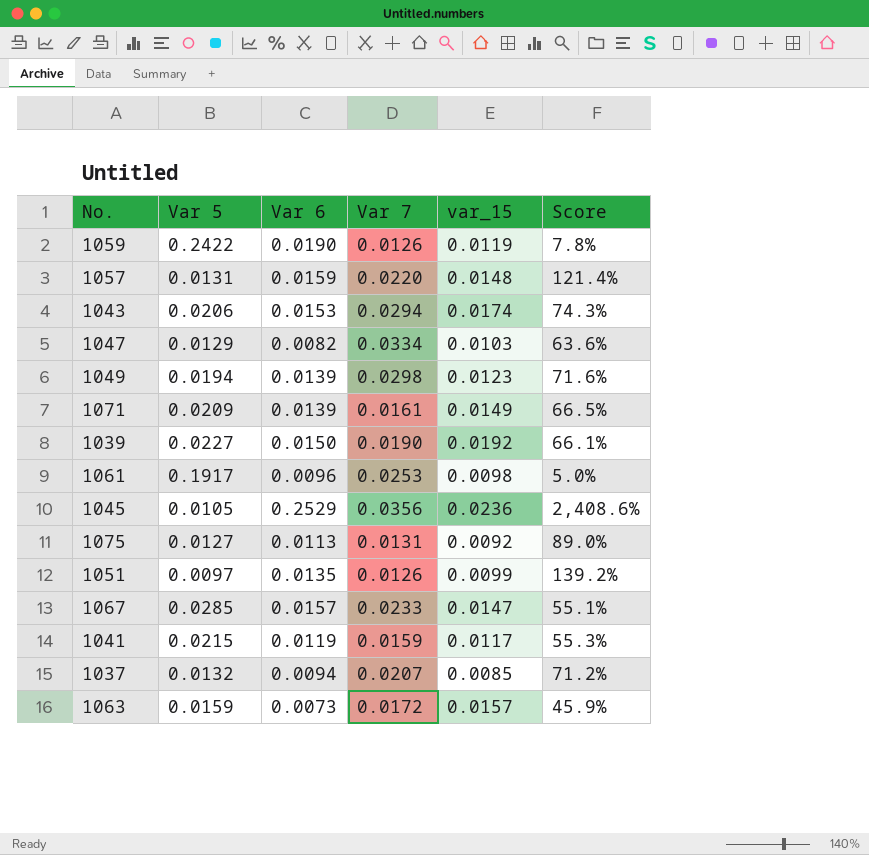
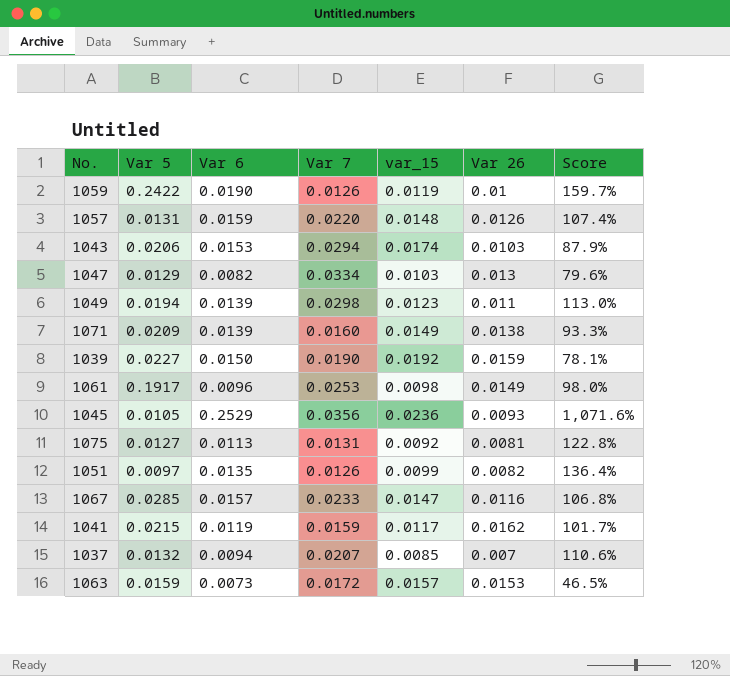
column Var 26 | position: none -> 6
column Score | formula: [Var 6] / [Var 5] -> [Var 6] / [var_15]
1071 | Var 7: 0.0161 -> 0.0160

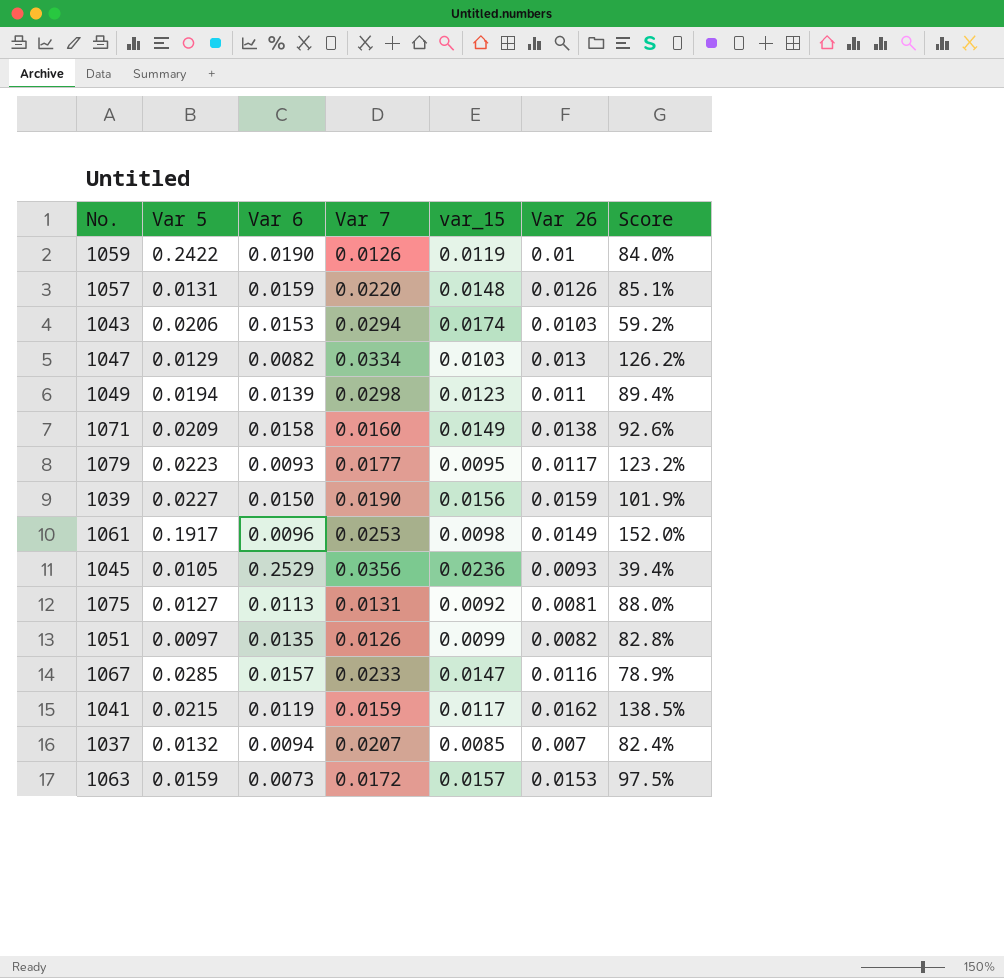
column Score | formula: [Var 6] / [var_15] -> [Var 26] / [var_15]
1071 | Var 6: 0.0139 -> 0.0158
row 1079: none -> 0.0223 | 0.0093 | 0.0177 | 0.0095 | 0.0117 | 123.2%
1039 | var_15: 0.0192 -> 0.0156

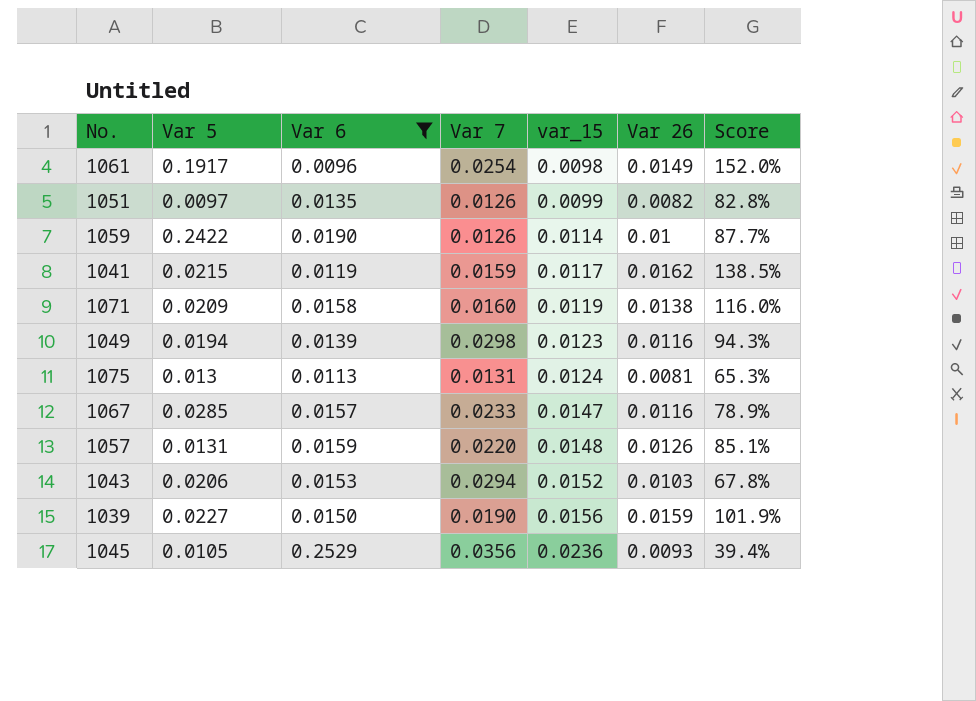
filter: none -> Var 6 >= 0.0096
row order: none -> var_15 ascending
1061 | Var 7: 0.0253 -> 0.0254
1059 | var_15: 0.0119 -> 0.0114
1059 | Score: 84.0% -> 87.7%
1071 | var_15: 0.0149 -> 0.0119
1071 | Score: 92.6% -> 116.0%
1049 | Var 26: 0.011 -> 0.0116
1049 | Score: 89.4% -> 94.3%
1075 | Var 5: 0.0127 -> 0.013
1075 | var_15: 0.0092 -> 0.0124
1075 | Score: 88.0% -> 65.3%
1043 | var_15: 0.0174 -> 0.0152
1043 | Score: 59.2% -> 67.8%

